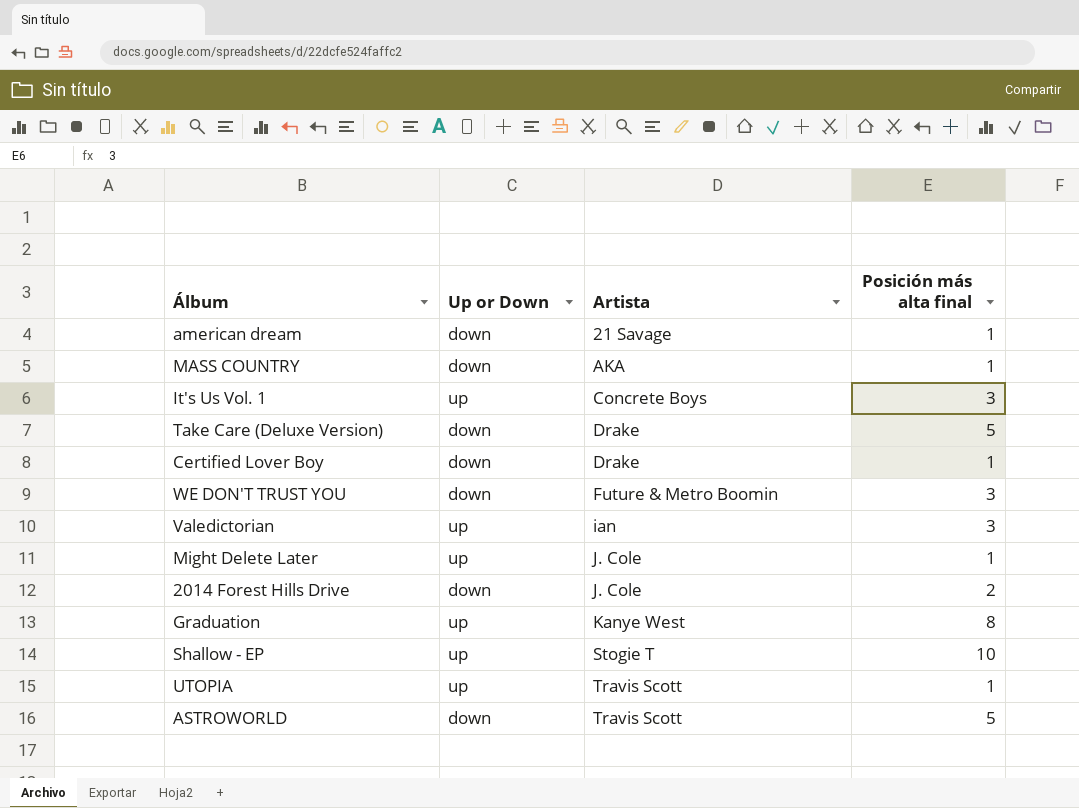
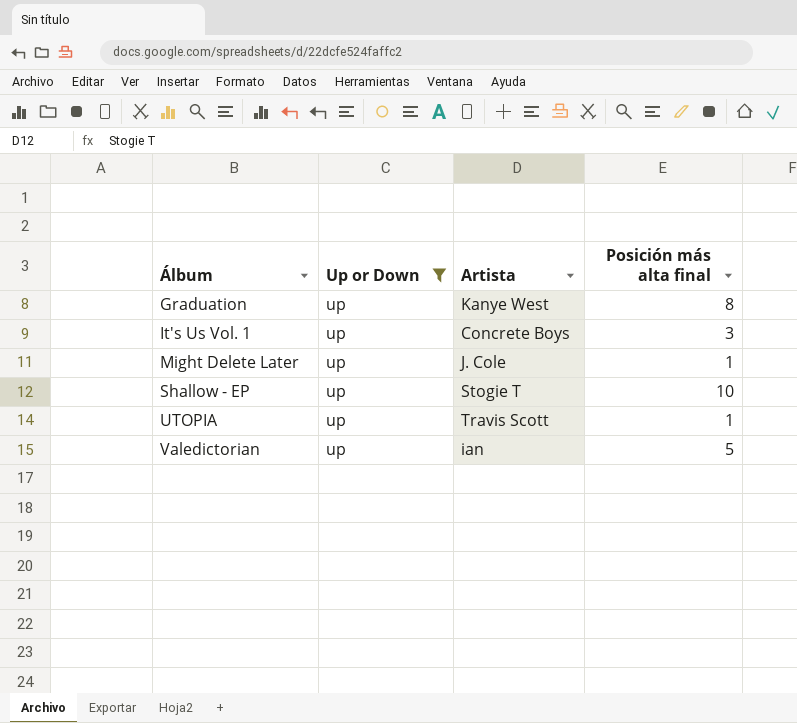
filter: none -> Up or Down = up
row order: Artista ascending -> Álbum ascending
Valedictorian | Posición más alta final: 3 -> 5

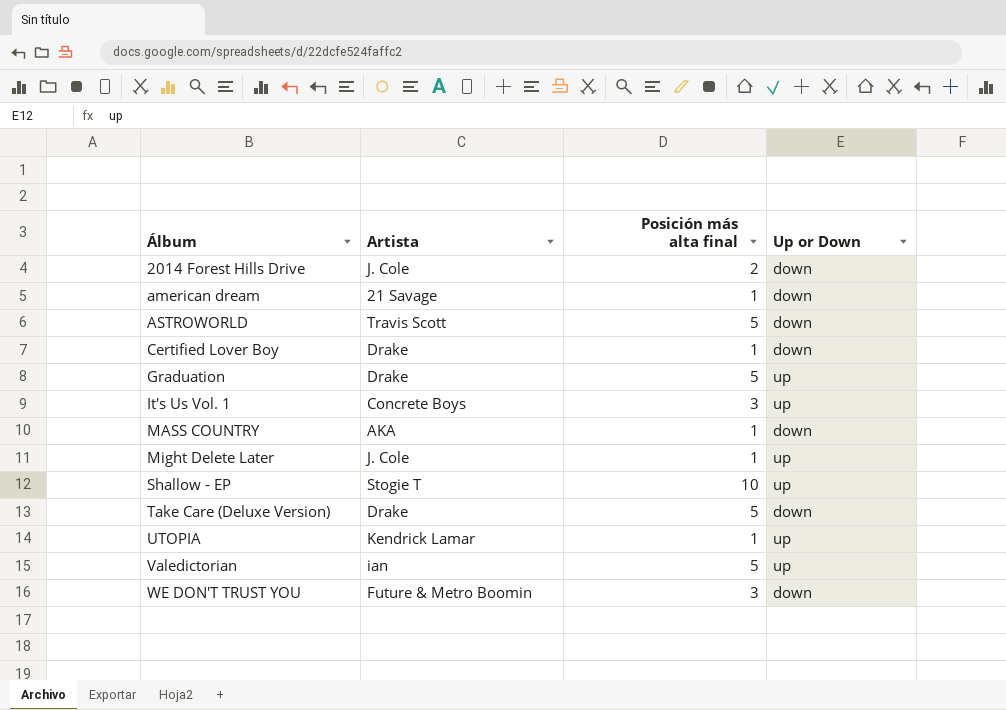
filter: Up or Down = up -> none
column Up or Down | position: 2 -> 4
Graduation | Artista: Kanye West -> Drake
Graduation | Posición más alta final: 8 -> 5
UTOPIA | Artista: Travis Scott -> Kendrick Lamar

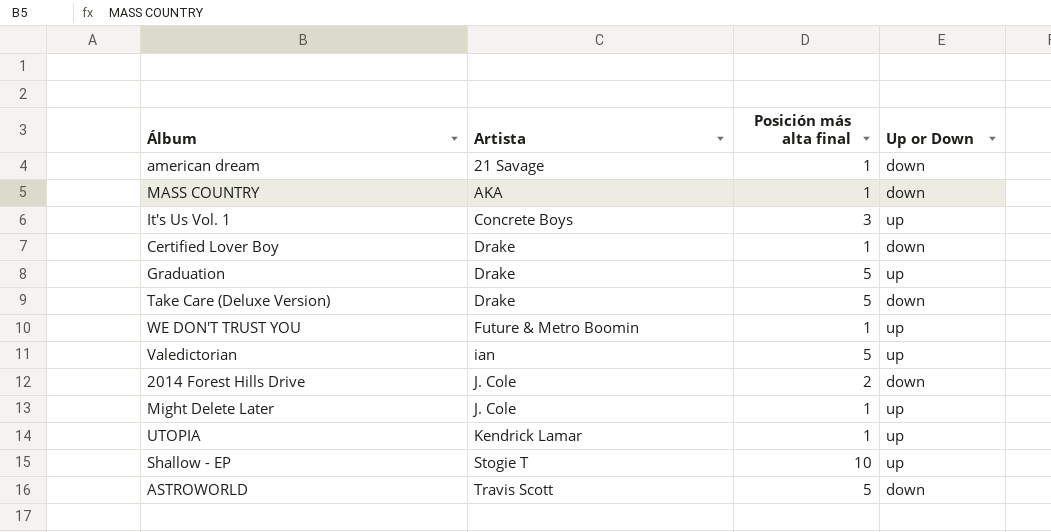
row order: Álbum ascending -> Artista ascending
WE DON'T TRUST YOU | Posición más alta final: 3 -> 1
WE DON'T TRUST YOU | Up or Down: down -> up

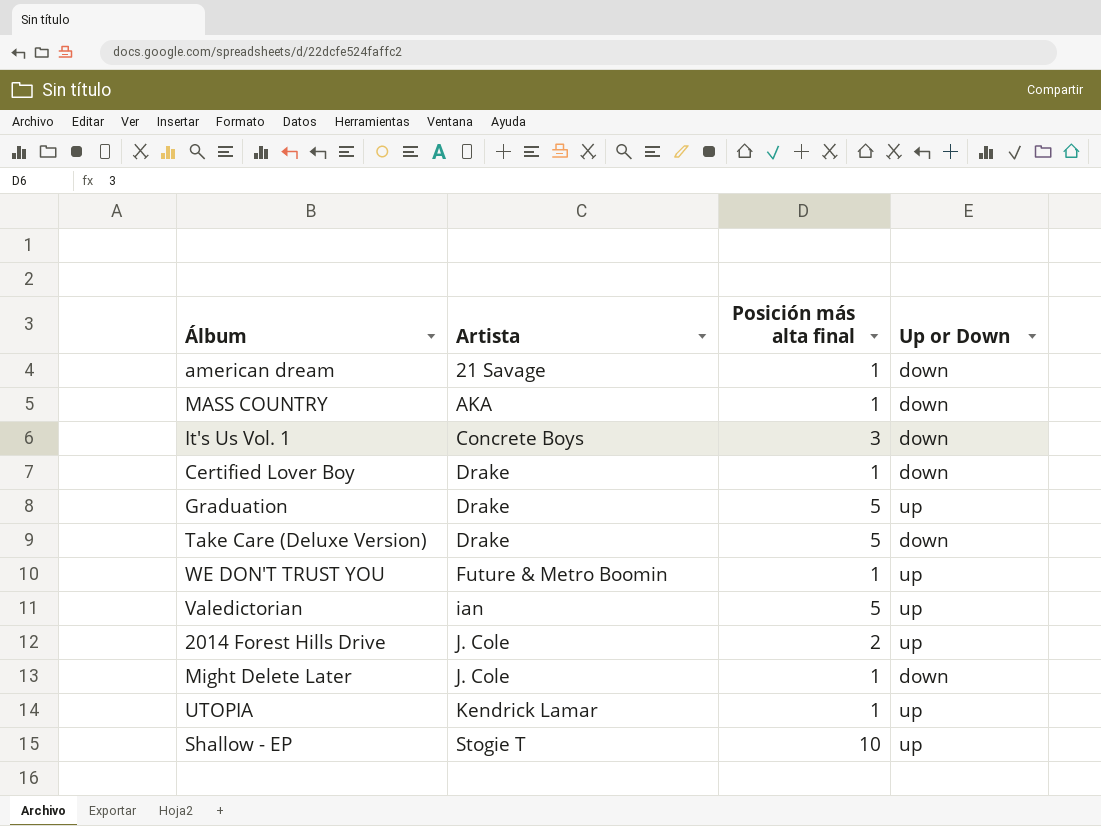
row ASTROWORLD: Travis Scott | 5 | down -> none
It's Us Vol. 1 | Up or Down: up -> down
2014 Forest Hills Drive | Up or Down: down -> up
Might Delete Later | Up or Down: up -> down

